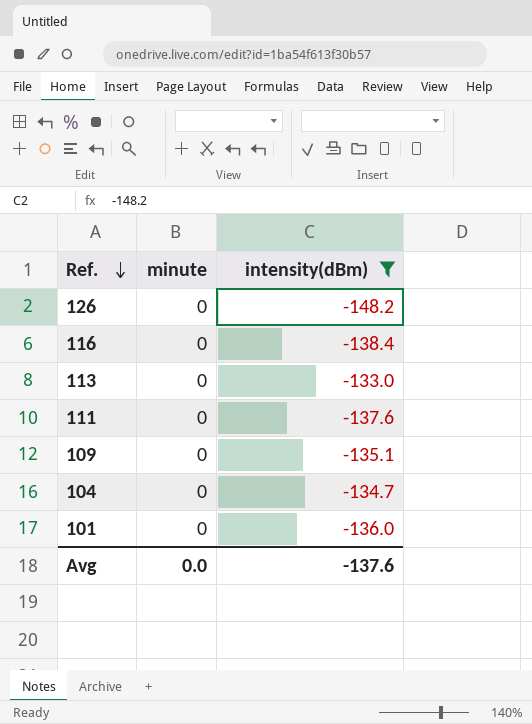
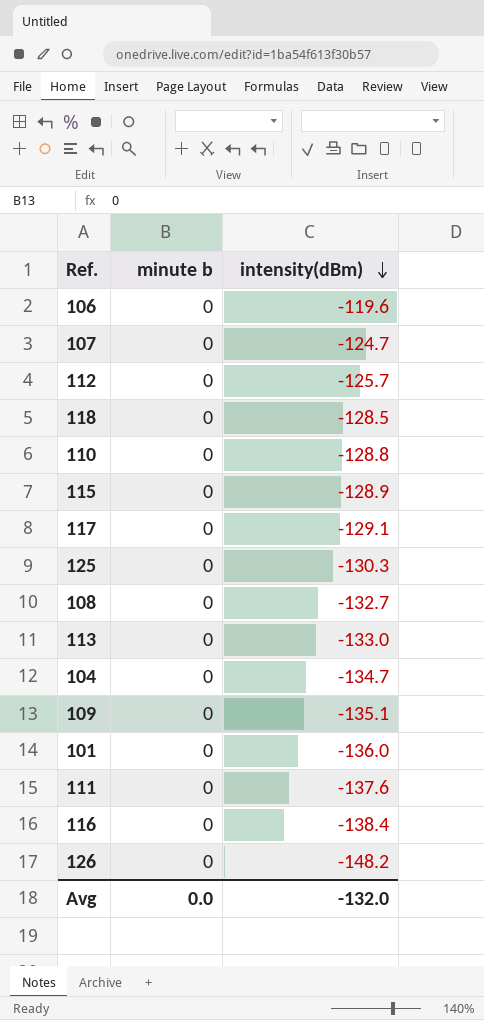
filter: intensity(dBm) <= -133.0 -> none
row order: Ref. descending -> intensity(dBm) descending
column name: minute -> minute b
Avg | intensity(dBm): -137.6 -> -132.0

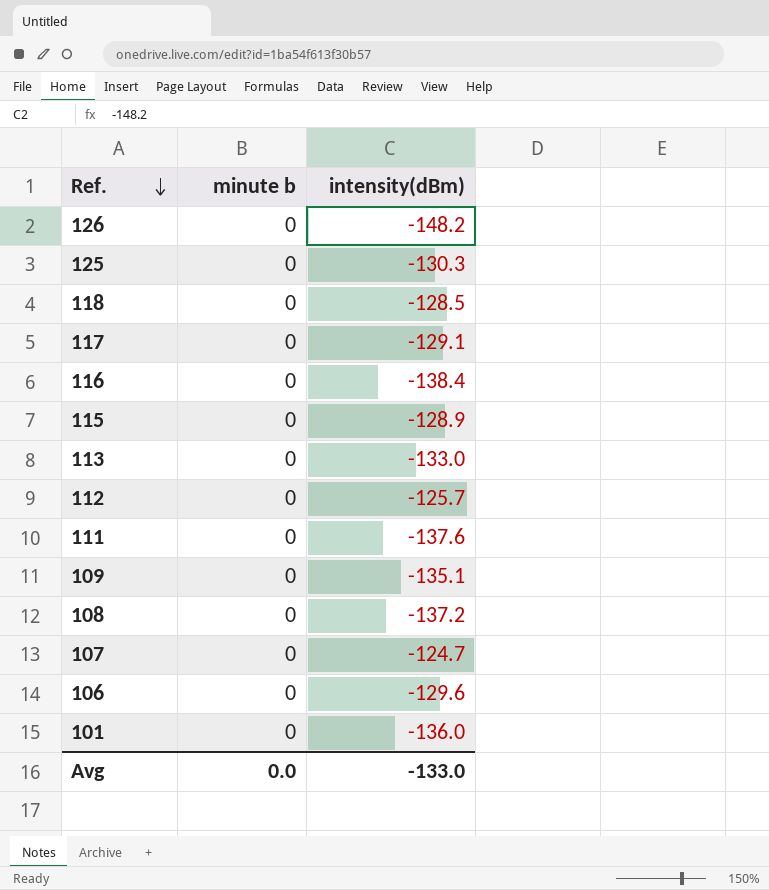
row order: intensity(dBm) descending -> Ref. descending
row 110: 0 | -128.8 -> none
row 104: 0 | -134.7 -> none
108 | intensity(dBm): -132.7 -> -137.2
106 | intensity(dBm): -119.6 -> -129.6
Avg | intensity(dBm): -132.0 -> -133.0

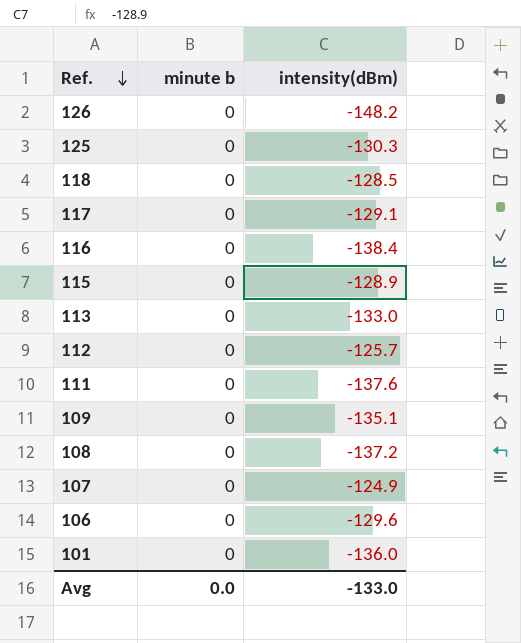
107 | intensity(dBm): -124.7 -> -124.9

